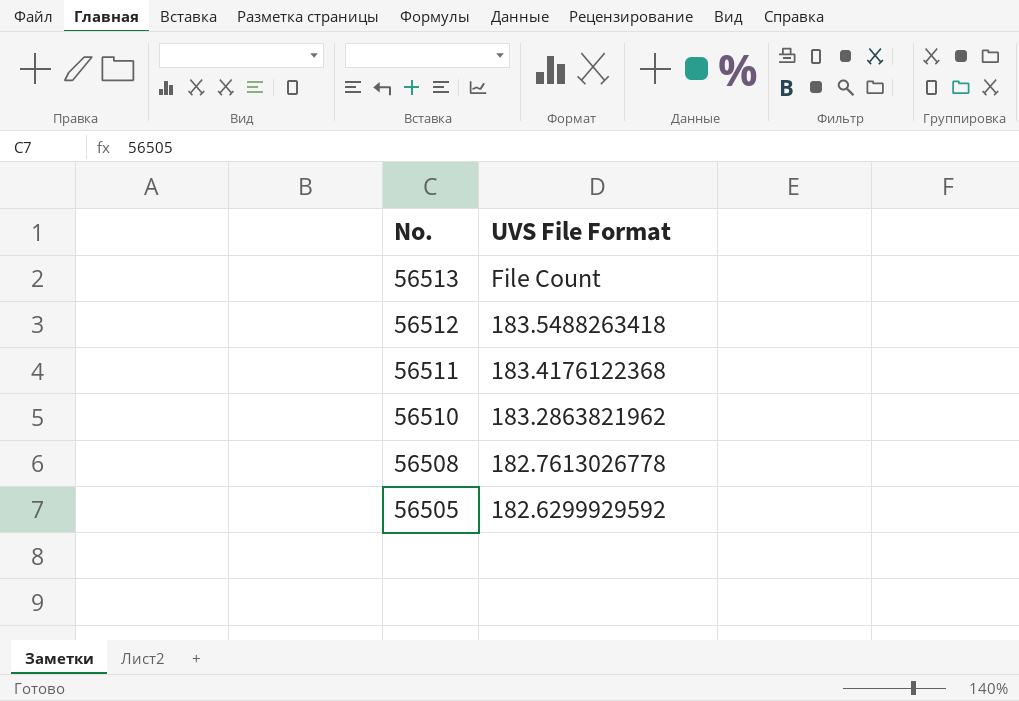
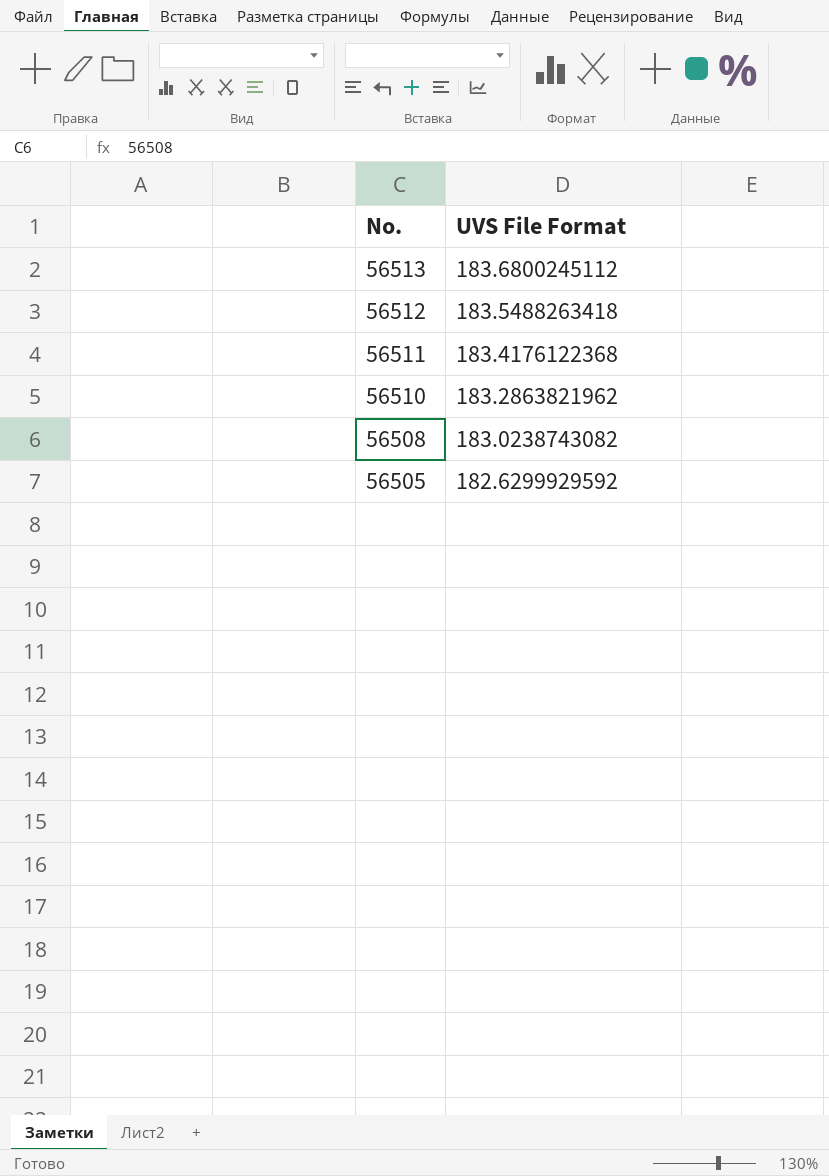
56513 | UVS File Format: File Count -> 183.6800245112
56508 | UVS File Format: 182.7613026778 -> 183.0238743082

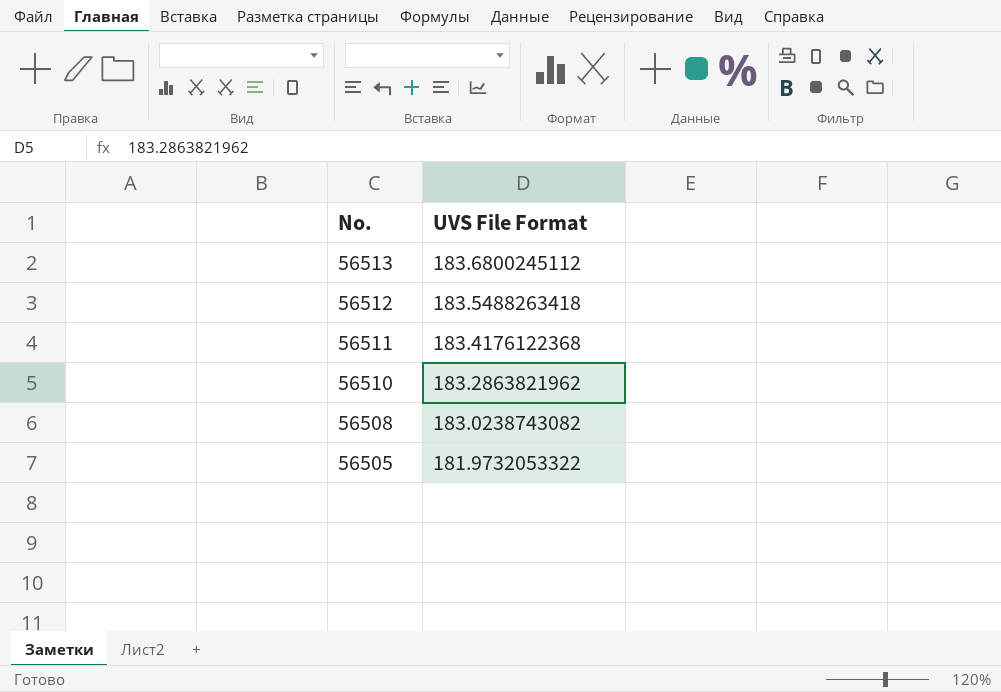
56505 | UVS File Format: 182.6299929592 -> 181.9732053322

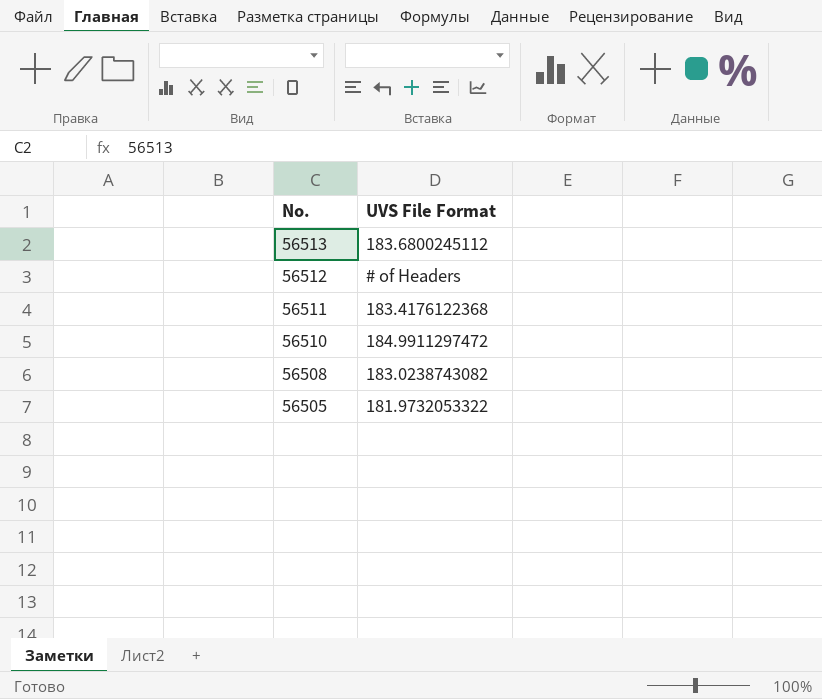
56512 | UVS File Format: 183.5488263418 -> # of Headers
56510 | UVS File Format: 183.2863821962 -> 184.9911297472

